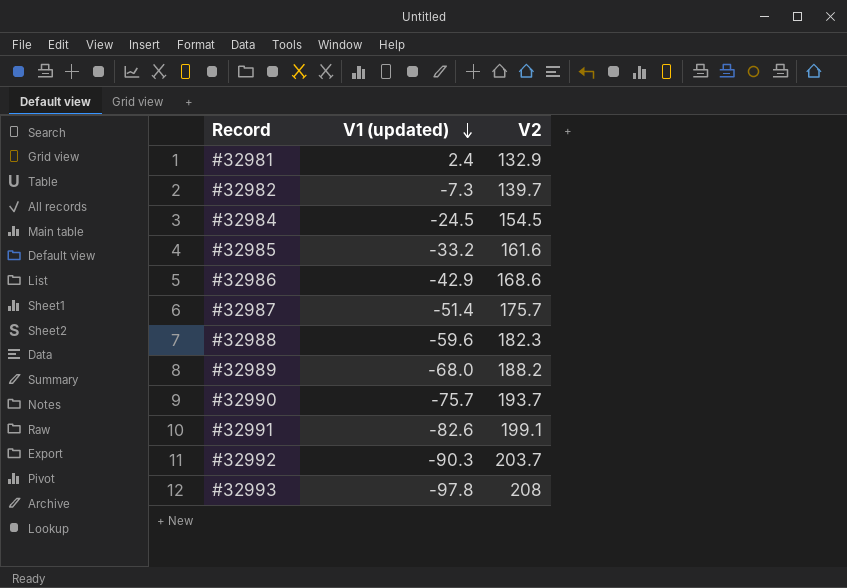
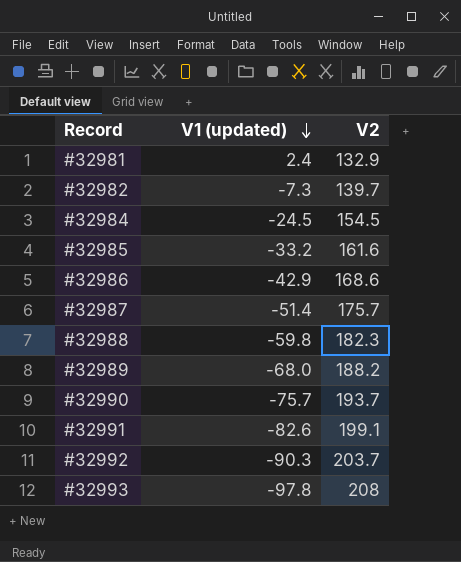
#32988 | V1 (updated): -59.6 -> -59.8

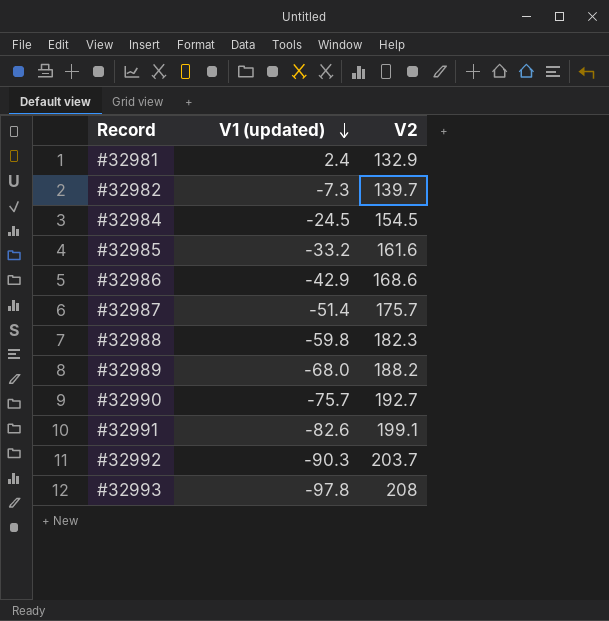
#32990 | V2: 193.7 -> 192.7

